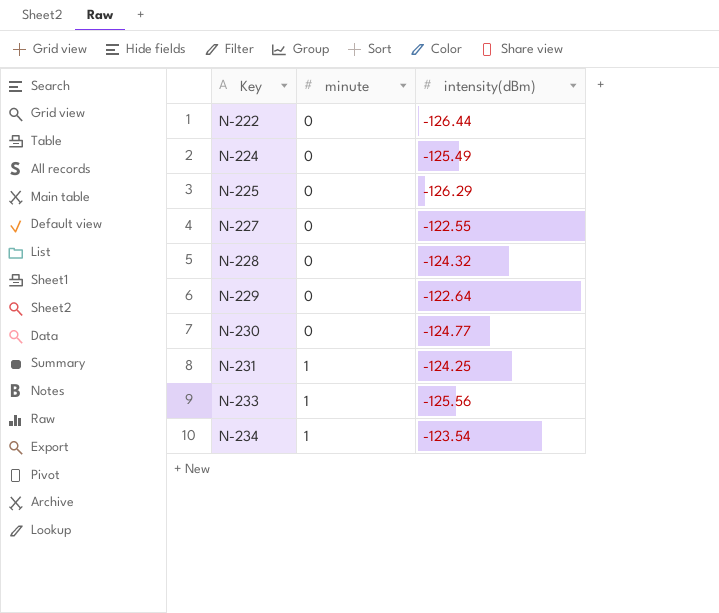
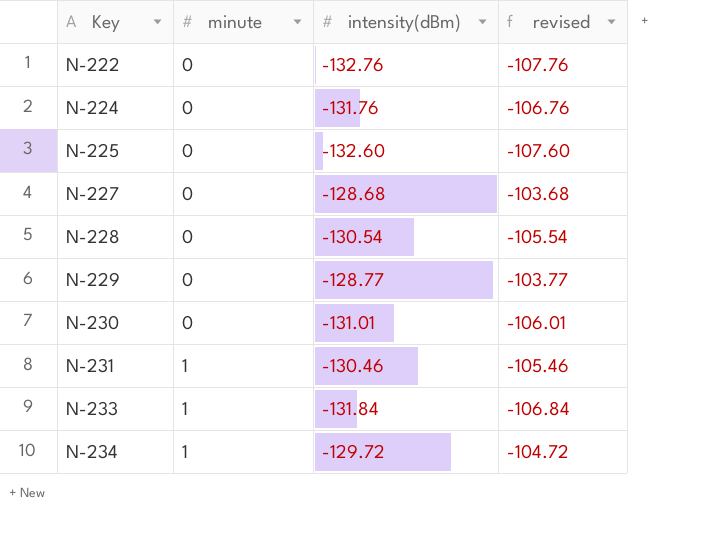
column revised | formula: none -> [intensity(dBm)] + 25
N-222 | intensity(dBm): -126.44 -> -132.76
N-224 | intensity(dBm): -125.49 -> -131.76
N-225 | intensity(dBm): -126.29 -> -132.60
N-227 | intensity(dBm): -122.55 -> -128.68
N-228 | intensity(dBm): -124.32 -> -130.54
N-229 | intensity(dBm): -122.64 -> -128.77
N-230 | intensity(dBm): -124.77 -> -131.01
N-231 | intensity(dBm): -124.25 -> -130.46
N-233 | intensity(dBm): -125.56 -> -131.84
N-234 | intensity(dBm): -123.54 -> -129.72

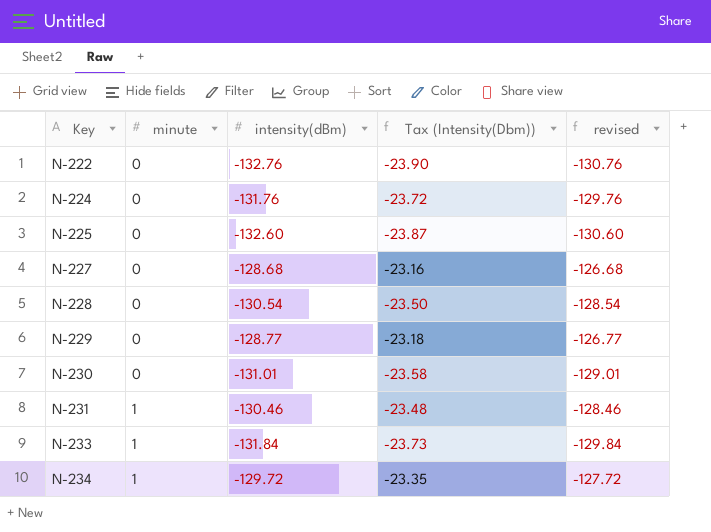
column Tax (Intensity(Dbm)) | formula: none -> [intensity(dBm)] * 0.18
column revised | formula: [intensity(dBm)] + 25 -> [intensity(dBm)] + 2

